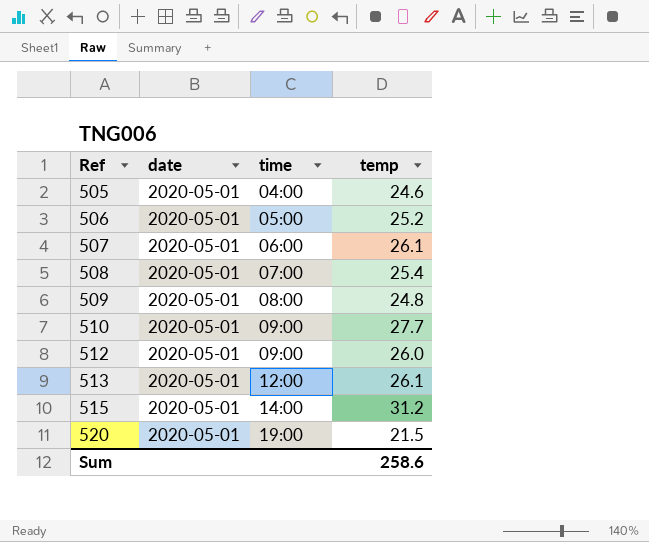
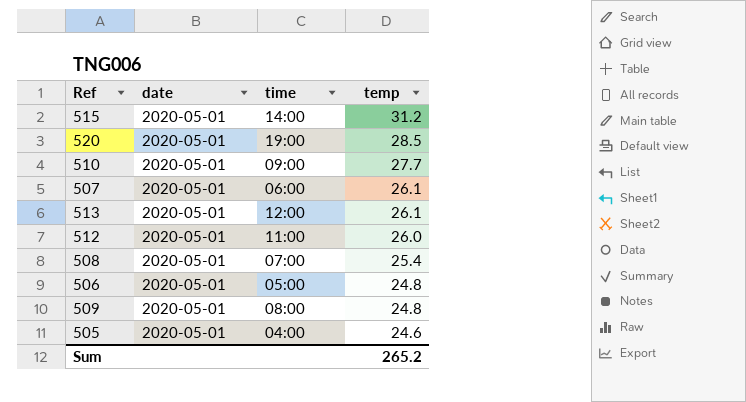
row order: Ref ascending -> temp descending
520 | temp: 21.5 -> 28.5
512 | time: 09:00 -> 11:00
506 | temp: 25.2 -> 24.8
Sum | temp: 258.6 -> 265.2

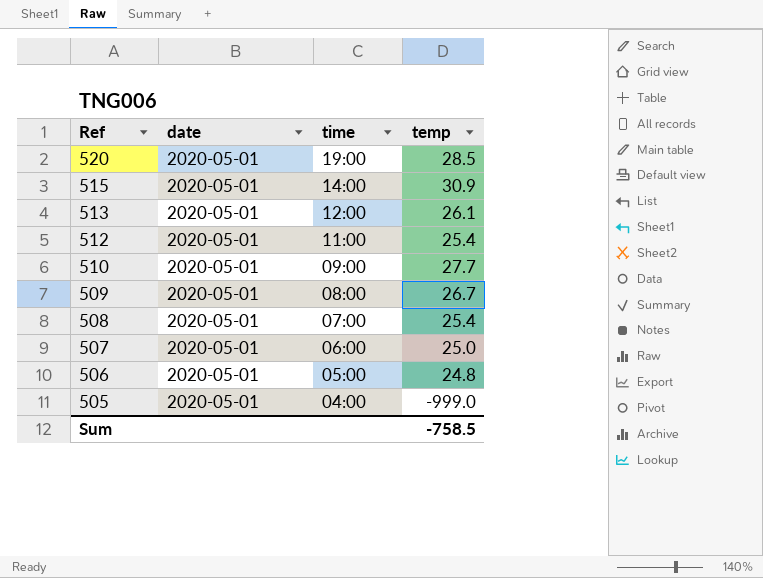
row order: temp descending -> Ref descending
515 | temp: 31.2 -> 30.9
512 | temp: 26.0 -> 25.4
509 | temp: 24.8 -> 26.7
507 | temp: 26.1 -> 25.0
505 | temp: 24.6 -> -999.0
Sum | temp: 265.2 -> -758.5

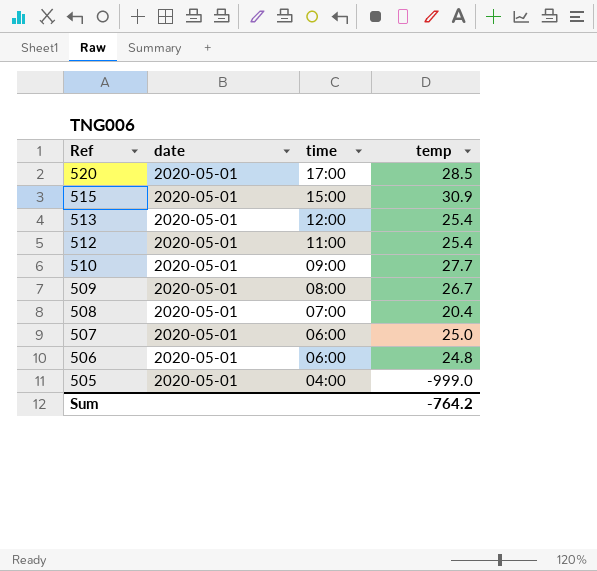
520 | time: 19:00 -> 17:00
515 | time: 14:00 -> 15:00
513 | temp: 26.1 -> 25.4
508 | temp: 25.4 -> 20.4
506 | time: 05:00 -> 06:00
Sum | temp: -758.5 -> -764.2

